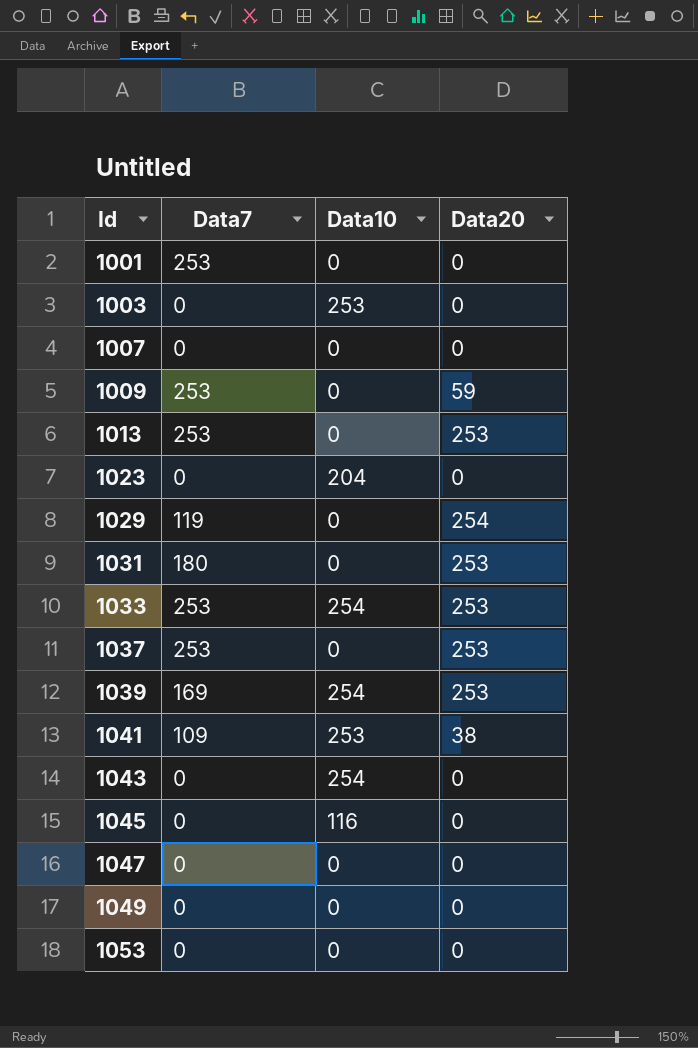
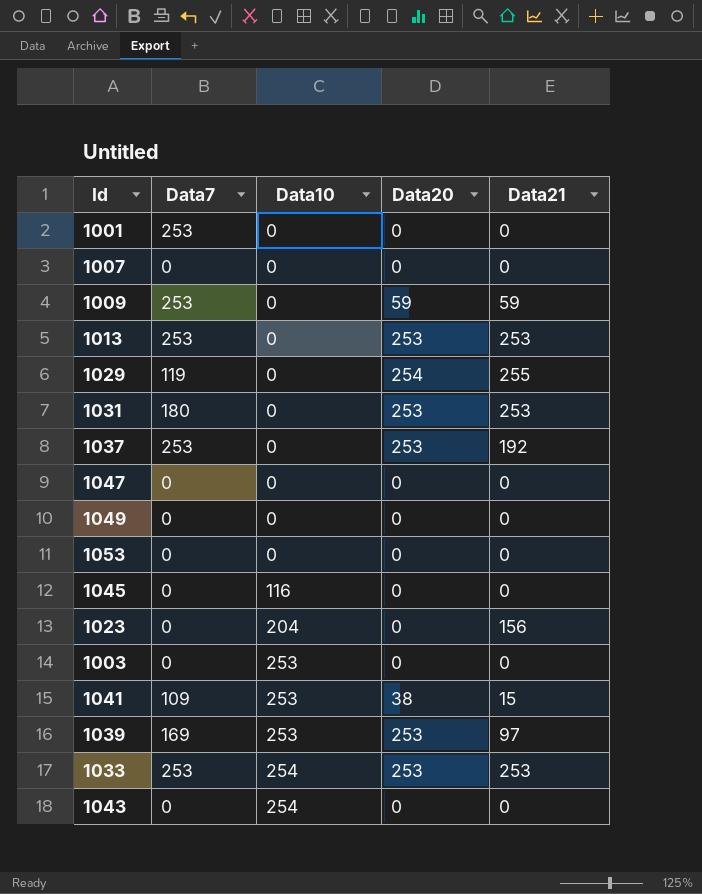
row order: Id ascending -> Data10 ascending
column Data21 | position: none -> 5
1039 | Data10: 254 -> 253

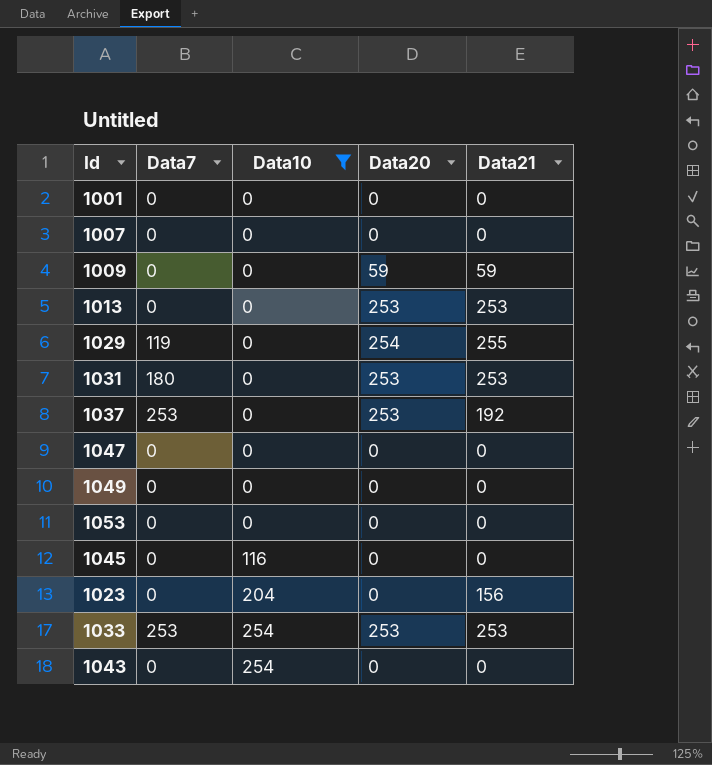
filter: none -> Data10 != 253
1001 | Data7: 253 -> 0
1009 | Data7: 253 -> 0
1013 | Data7: 253 -> 0

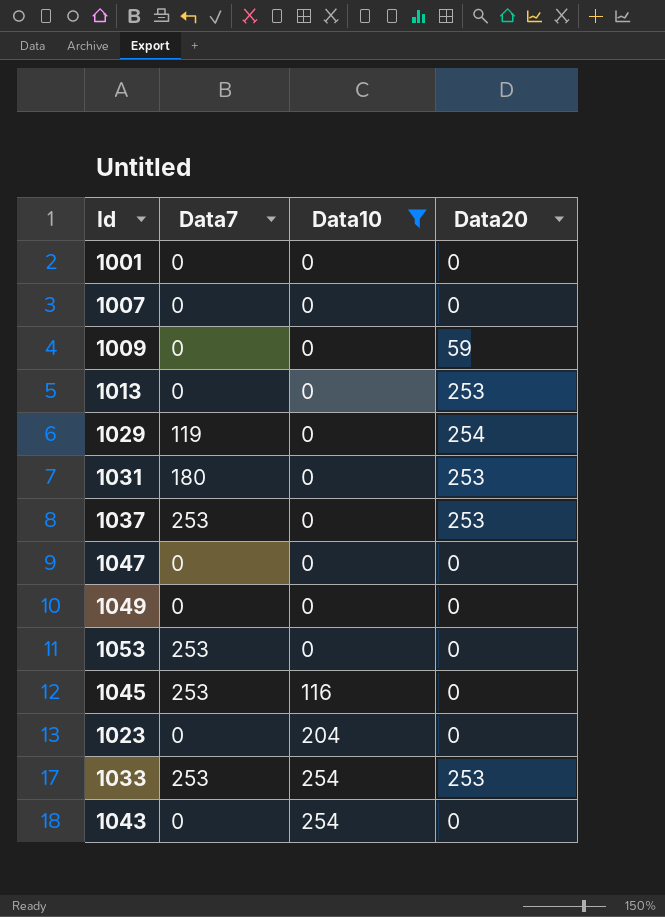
column Data21 | position: 5 -> none
1053 | Data7: 0 -> 253
1045 | Data7: 0 -> 253

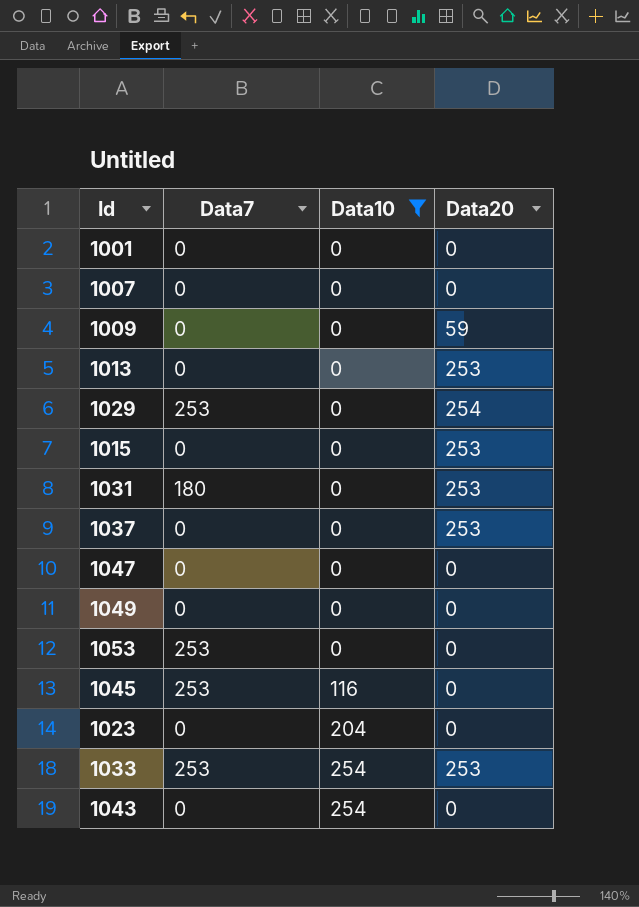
1029 | Data7: 119 -> 253
row 1015: none -> 0 | 0 | 253
1037 | Data7: 253 -> 0

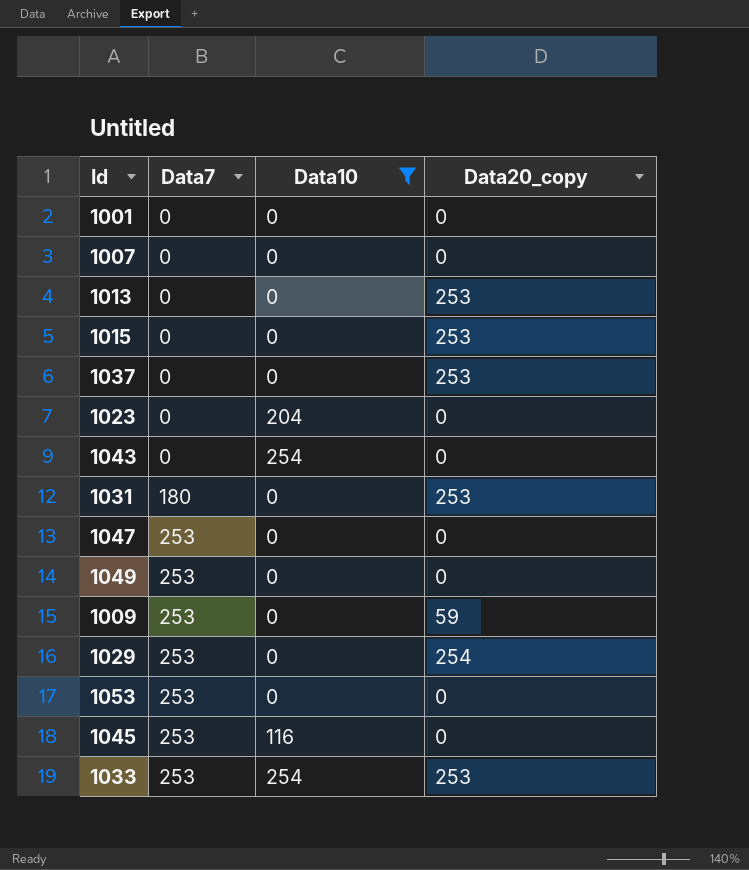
row order: Data10 ascending -> Data7 ascending
column name: Data20 -> Data20_copy
1047 | Data7: 0 -> 253
1049 | Data7: 0 -> 253
1009 | Data7: 0 -> 253

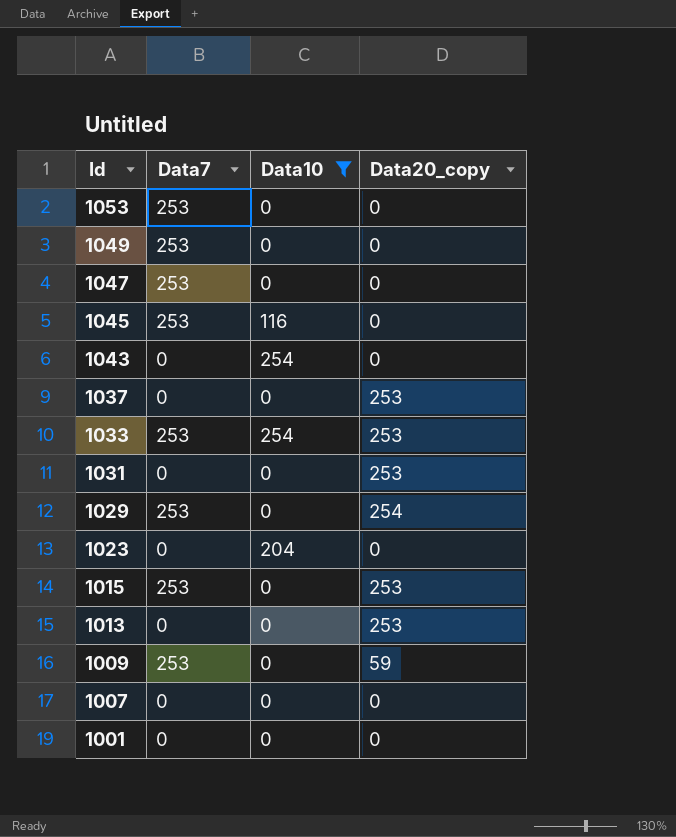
row order: Data7 ascending -> Id descending
1031 | Data7: 180 -> 0
1015 | Data7: 0 -> 253

